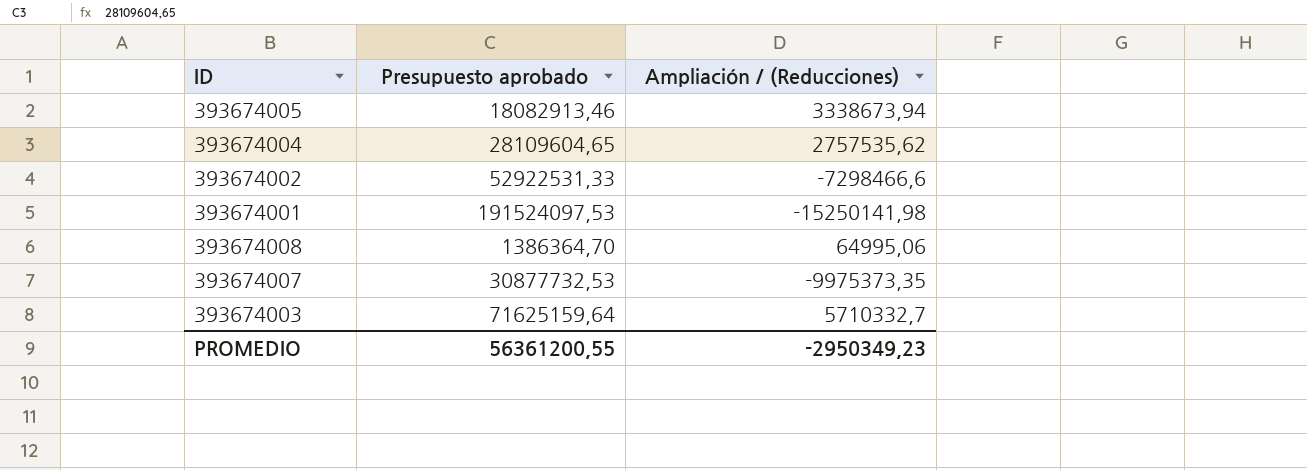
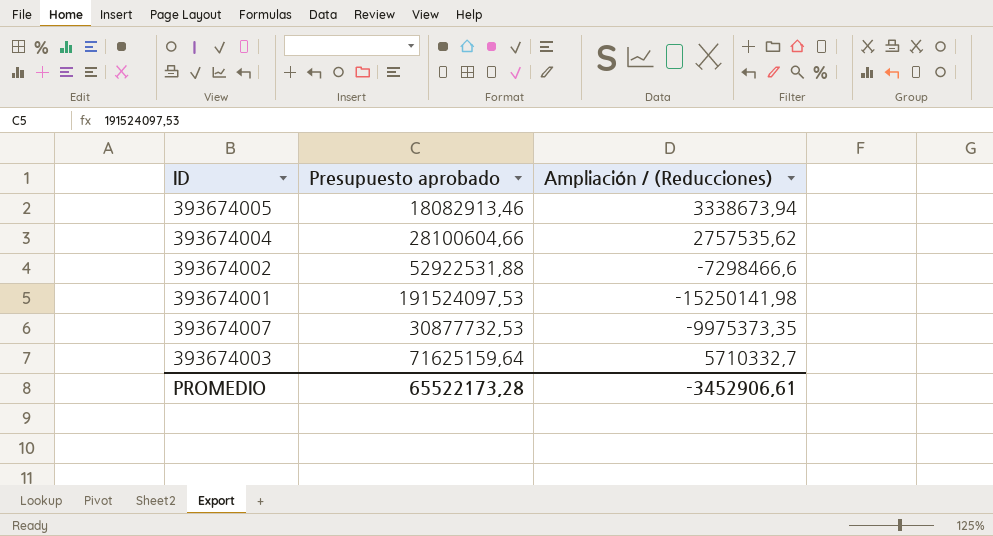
row 393674008: 1386364,70 | 64995,06 -> none
393674004 | Presupuesto aprobado: 28109604,65 -> 28100604,66
393674002 | Presupuesto aprobado: 52922531,33 -> 52922531,88
PROMEDIO | Presupuesto aprobado: 56361200,55 -> 65522173,28
PROMEDIO | Ampliación / (Reducciones): -2950349,23 -> -3452906,61

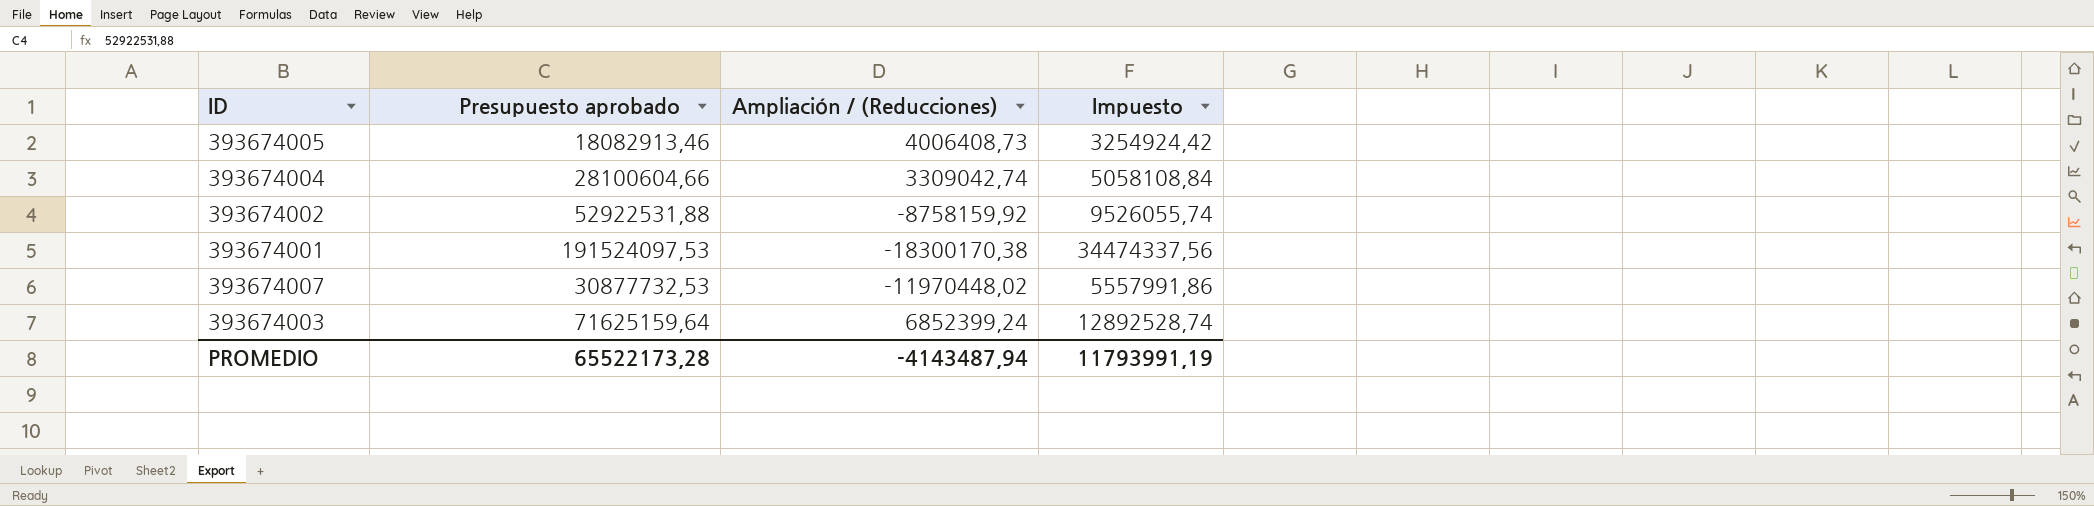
column Impuesto | formula: none -> [Presupuesto aprobado] * 0,18
393674005 | Ampliación / (Reducciones): 3338673,94 -> 4006408,73
393674004 | Ampliación / (Reducciones): 2757535,62 -> 3309042,74
393674002 | Ampliación / (Reducciones): -7298466,6 -> -8758159,92
393674001 | Ampliación / (Reducciones): -15250141,98 -> -18300170,38
393674007 | Ampliación / (Reducciones): -9975373,35 -> -11970448,02
393674003 | Ampliación / (Reducciones): 5710332,7 -> 6852399,24
PROMEDIO | Ampliación / (Reducciones): -3452906,61 -> -4143487,94

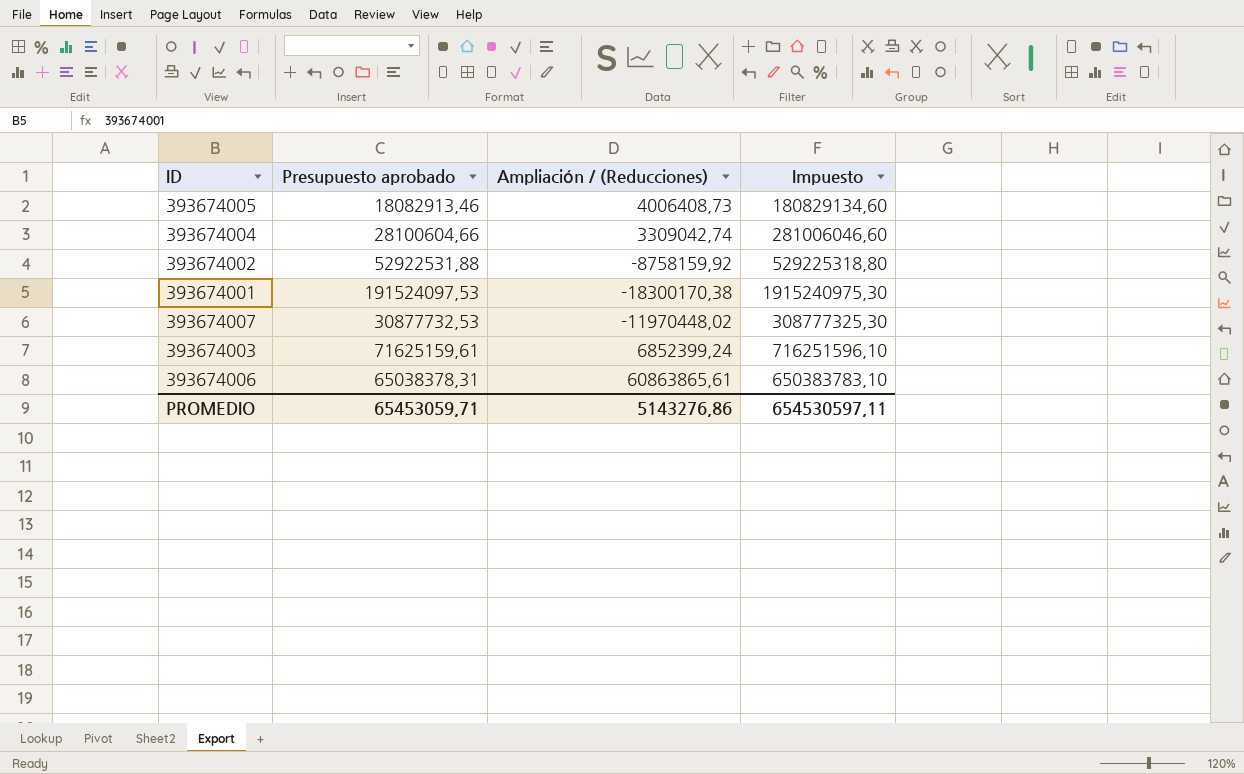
column Impuesto | formula: [Presupuesto aprobado] * 0,18 -> [Presupuesto aprobado] * 10
393674003 | Presupuesto aprobado: 71625159,64 -> 71625159,61
row 393674006: none -> 65038378,31 | 60863865,61 | 650383783,10
PROMEDIO | Presupuesto aprobado: 65522173,28 -> 65453059,71
PROMEDIO | Ampliación / (Reducciones): -4143487,94 -> 5143276,86
PROMEDIO | Impuesto: 11793991,19 -> 654530597,11

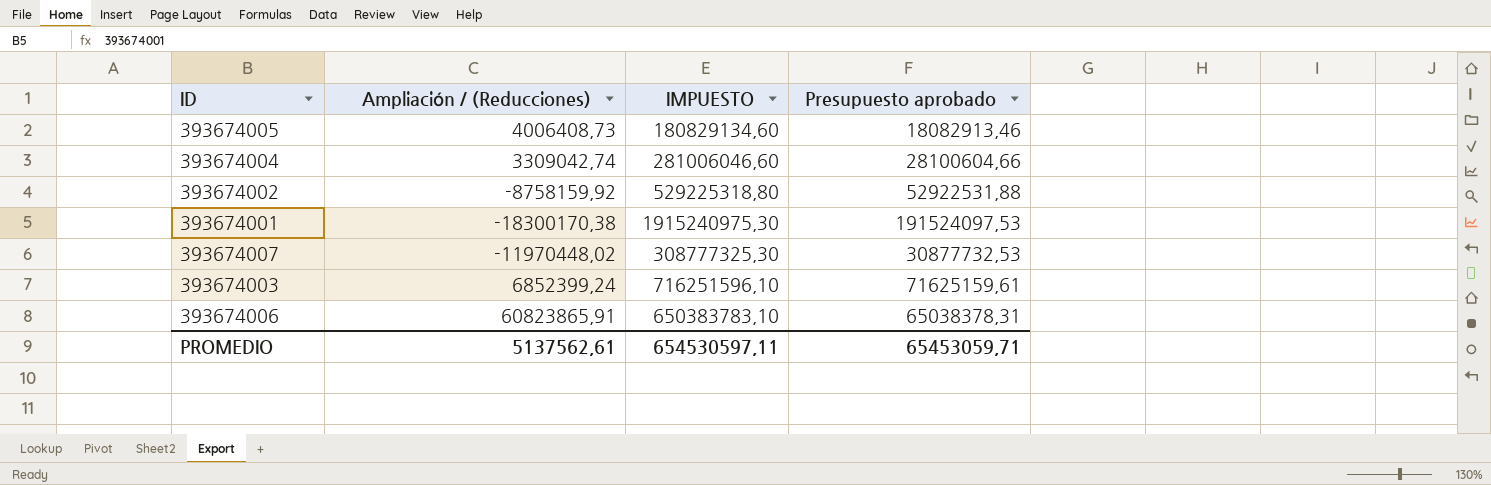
column name: Impuesto -> IMPUESTO
column Presupuesto aprobado | position: 2 -> 4
393674006 | Ampliación / (Reducciones): 60863865,61 -> 60823865,91
PROMEDIO | Ampliación / (Reducciones): 5143276,86 -> 5137562,61

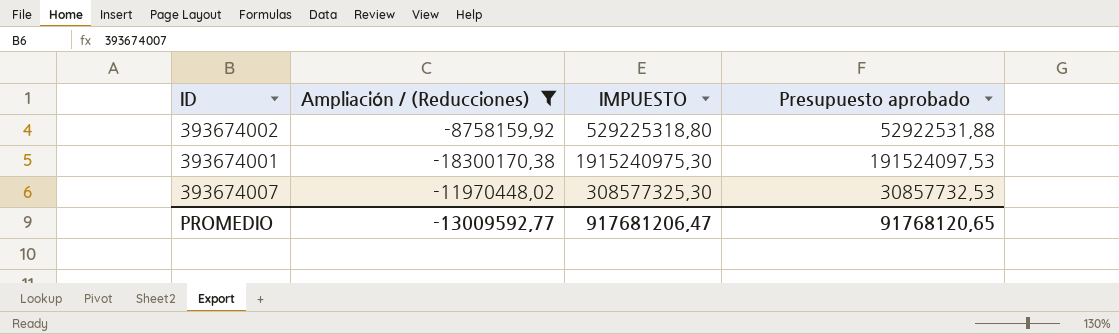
filter: none -> Ampliación / (Reducciones) <= -8758159,92
393674007 | IMPUESTO: 308777325,30 -> 308577325,30
393674007 | Presupuesto aprobado: 30877732,53 -> 30857732,53
PROMEDIO | Ampliación / (Reducciones): 5137562,61 -> -13009592,77
PROMEDIO | IMPUESTO: 654530597,11 -> 917681206,47
PROMEDIO | Presupuesto aprobado: 65453059,71 -> 91768120,65

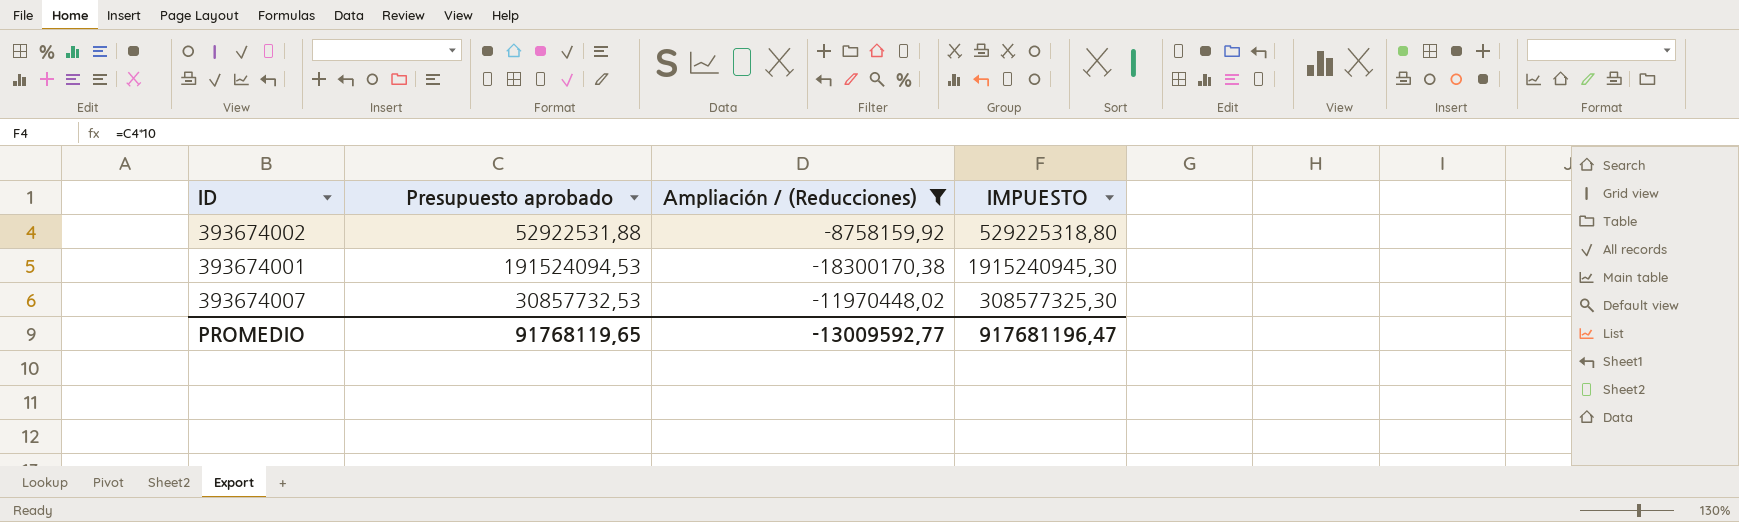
column Presupuesto aprobado | position: 4 -> 2
393674001 | Presupuesto aprobado: 191524097,53 -> 191524094,53
393674001 | IMPUESTO: 1915240975,30 -> 1915240945,30
PROMEDIO | Presupuesto aprobado: 91768120,65 -> 91768119,65
PROMEDIO | IMPUESTO: 917681206,47 -> 917681196,47

